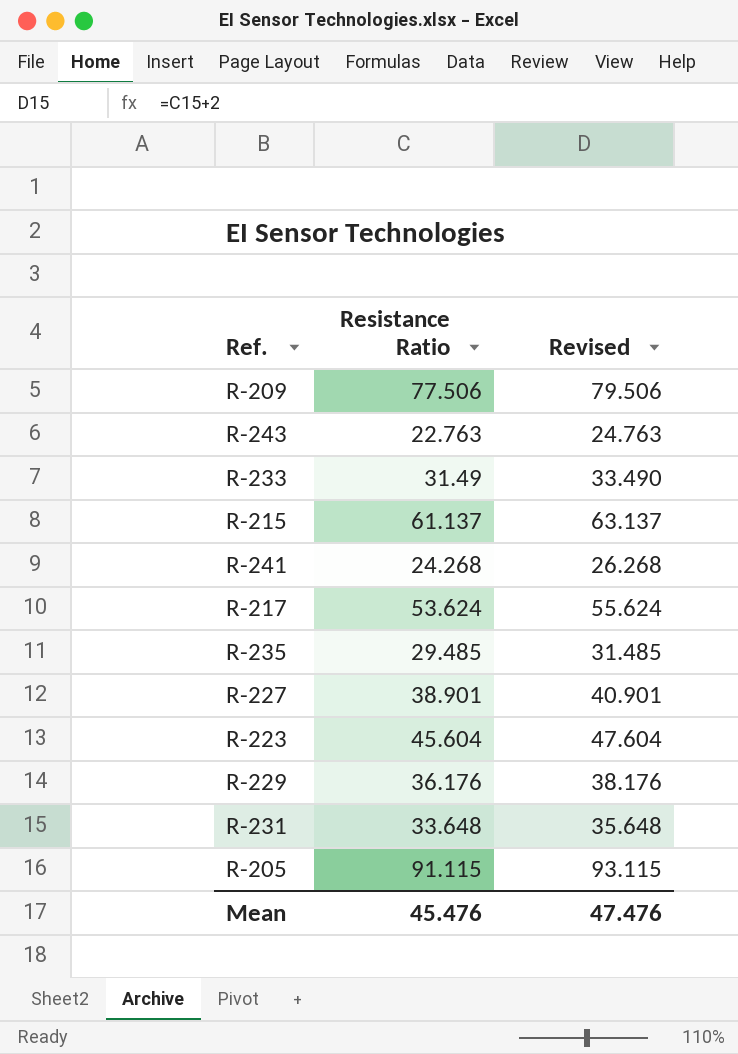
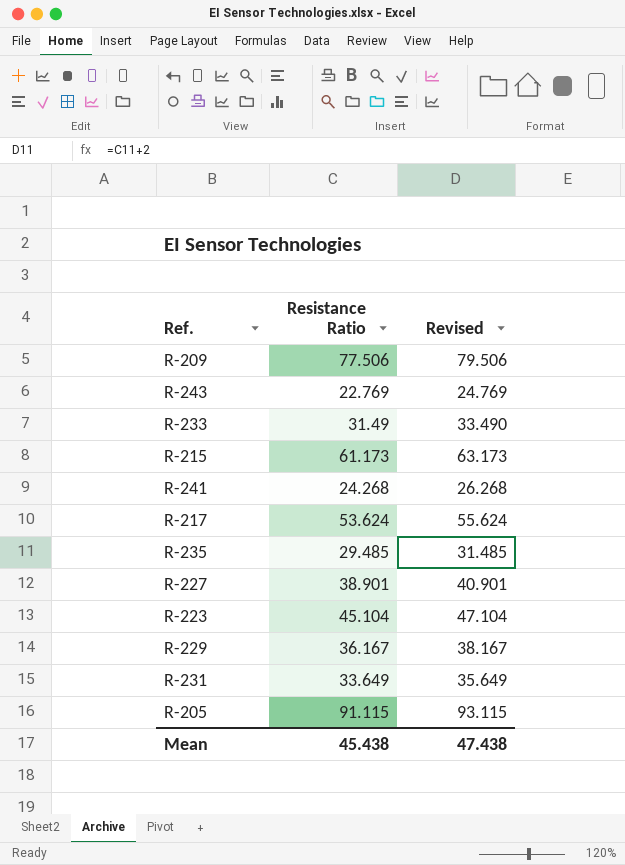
R-243 | Resistance Ratio: 22.763 -> 22.769
R-243 | Revised: 24.763 -> 24.769
R-215 | Resistance Ratio: 61.137 -> 61.173
R-215 | Revised: 63.137 -> 63.173
R-223 | Resistance Ratio: 45.604 -> 45.104
R-223 | Revised: 47.604 -> 47.104
R-229 | Resistance Ratio: 36.176 -> 36.167
R-229 | Revised: 38.176 -> 38.167
R-231 | Resistance Ratio: 33.648 -> 33.649
R-231 | Revised: 35.648 -> 35.649
Mean | Resistance Ratio: 45.476 -> 45.438
Mean | Revised: 47.476 -> 47.438

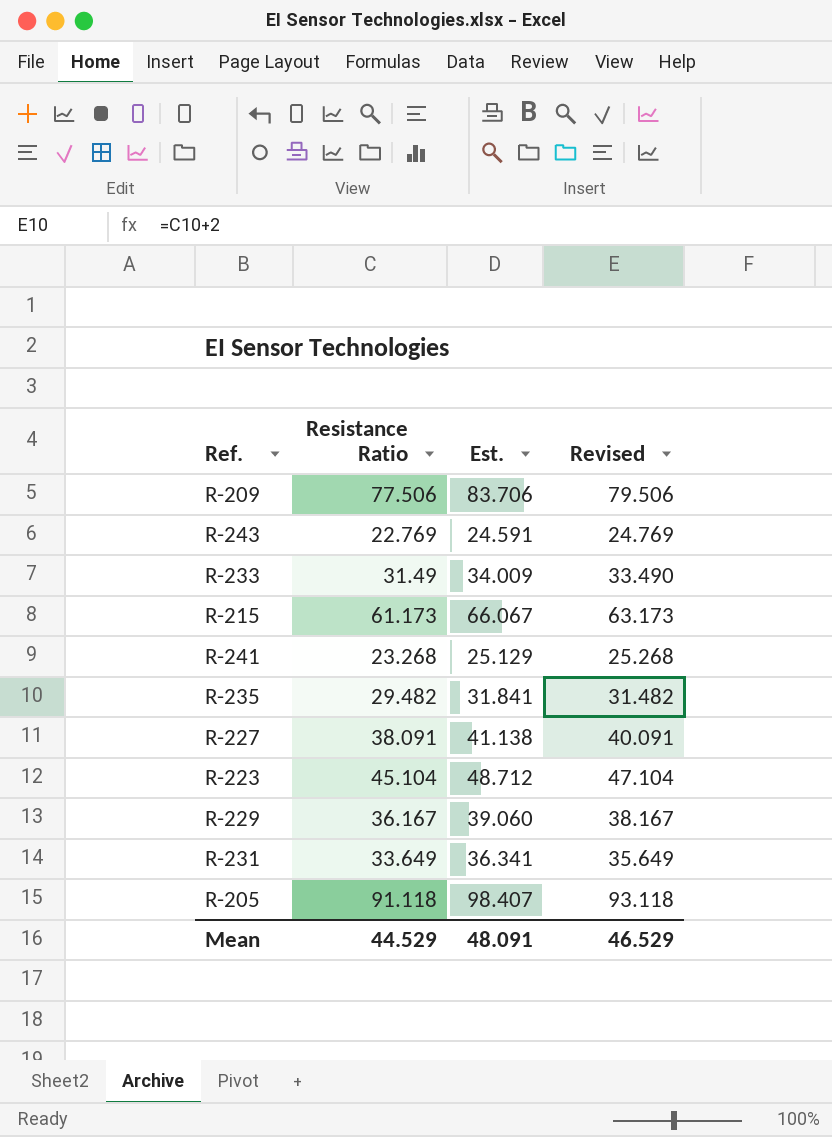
column Est. | formula: none -> [Resistance Ratio] * 1.08
row R-217: 53.624 | 55.624 -> none
R-241 | Resistance Ratio: 24.268 -> 23.268
R-241 | Revised: 26.268 -> 25.268
R-235 | Resistance Ratio: 29.485 -> 29.482
R-235 | Revised: 31.485 -> 31.482
R-227 | Resistance Ratio: 38.901 -> 38.091
R-227 | Revised: 40.901 -> 40.091
R-205 | Resistance Ratio: 91.115 -> 91.118
R-205 | Revised: 93.115 -> 93.118
Mean | Resistance Ratio: 45.438 -> 44.529
Mean | Revised: 47.438 -> 46.529

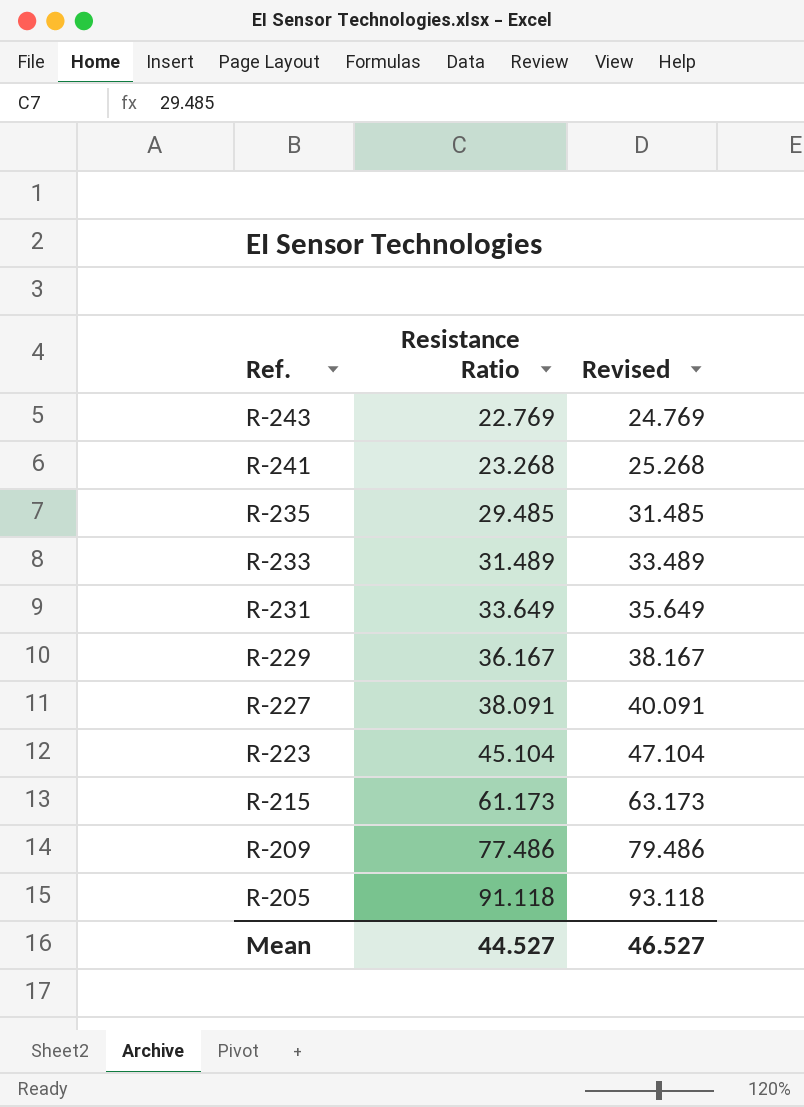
row order: none -> Ref. descending
column Est. | formula: [Resistance Ratio] * 1.08 -> none
R-235 | Resistance Ratio: 29.482 -> 29.485
R-235 | Revised: 31.482 -> 31.485
R-233 | Resistance Ratio: 31.49 -> 31.489
R-233 | Revised: 33.490 -> 33.489
R-209 | Resistance Ratio: 77.506 -> 77.486
R-209 | Revised: 79.506 -> 79.486
Mean | Resistance Ratio: 44.529 -> 44.527
Mean | Revised: 46.529 -> 46.527

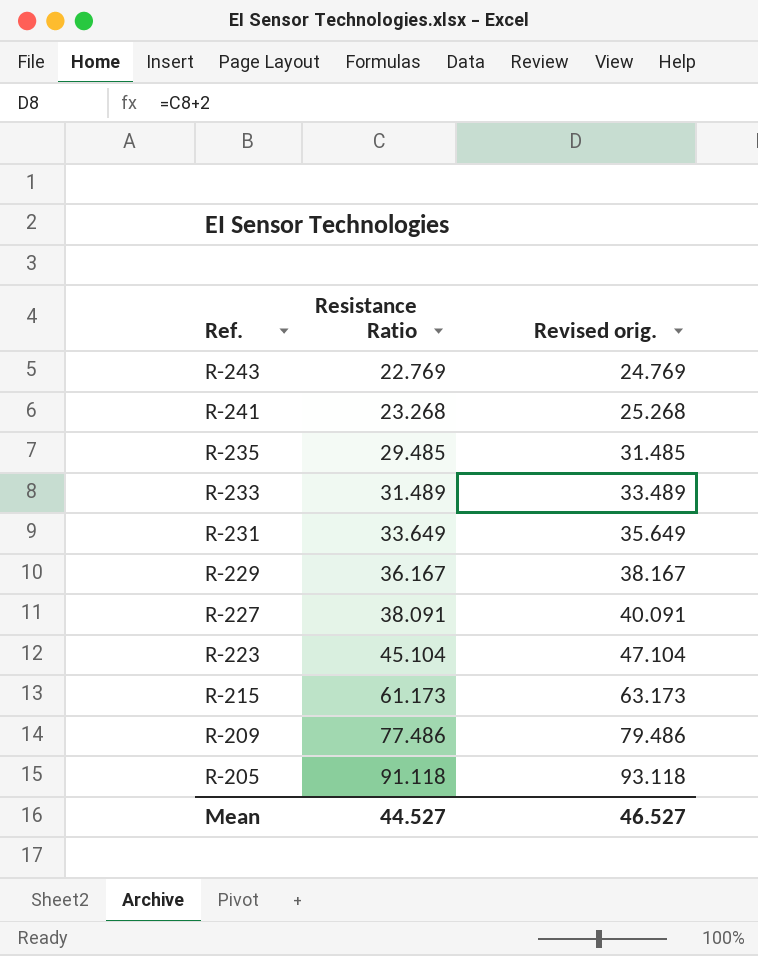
column name: Revised -> Revised orig.

